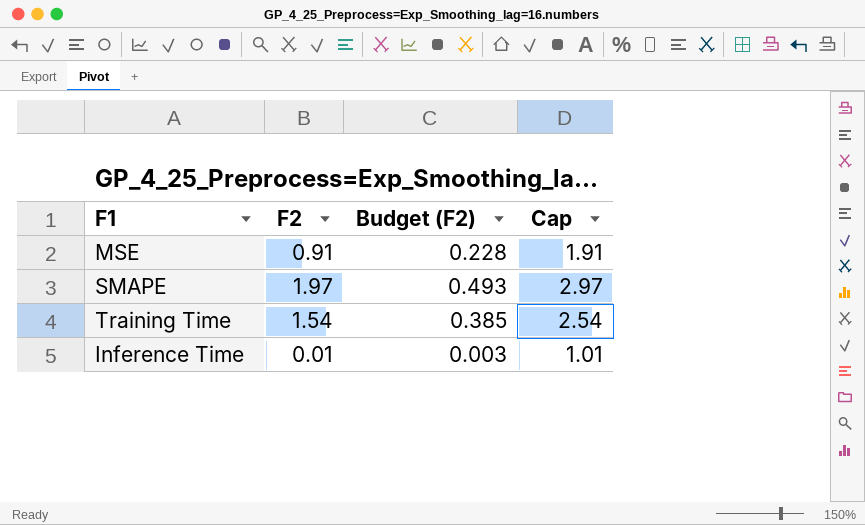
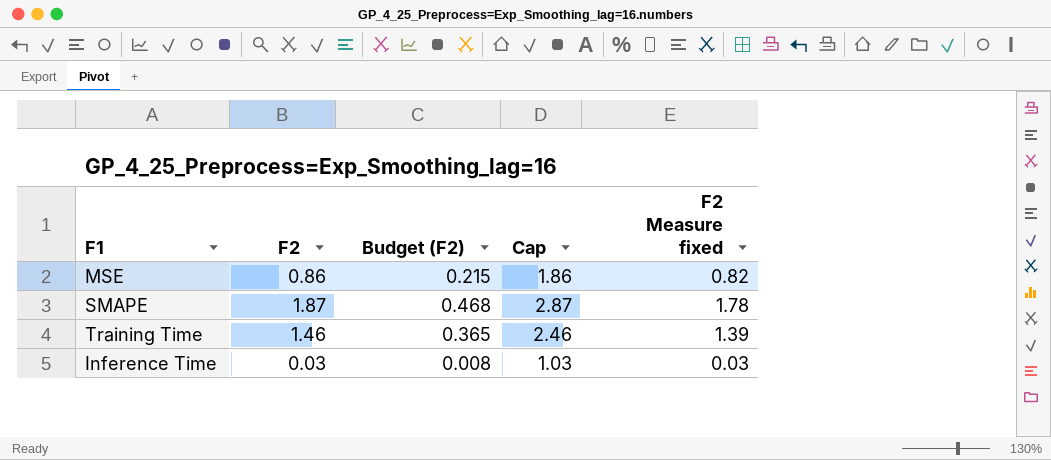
column F2 Measure fixed | formula: none -> [F2] * 0.95
MSE | F2: 0.91 -> 0.86
MSE | Budget (F2): 0.228 -> 0.215
MSE | Cap: 1.91 -> 1.86
SMAPE | F2: 1.97 -> 1.87
SMAPE | Budget (F2): 0.493 -> 0.468
SMAPE | Cap: 2.97 -> 2.87
Training Time | F2: 1.54 -> 1.46
Training Time | Budget (F2): 0.385 -> 0.365
Training Time | Cap: 2.54 -> 2.46
Inference Time | F2: 0.01 -> 0.03
Inference Time | Budget (F2): 0.003 -> 0.008
Inference Time | Cap: 1.01 -> 1.03

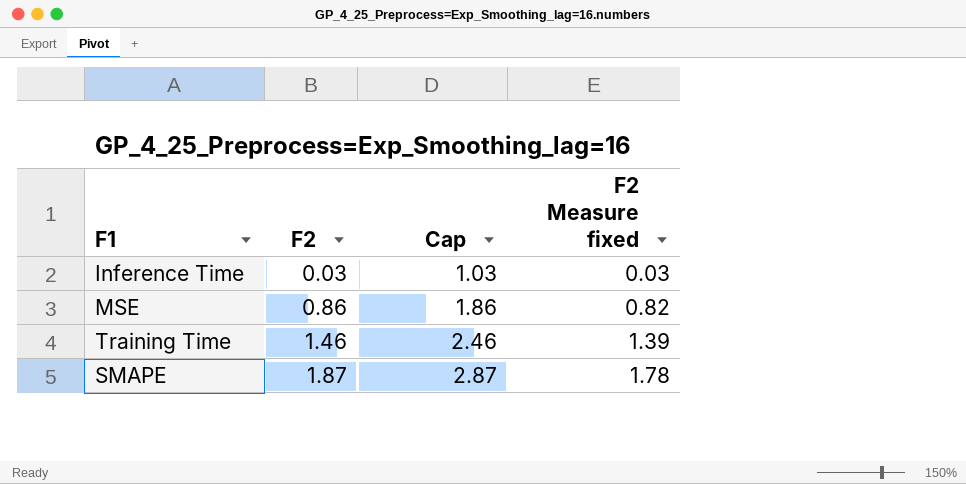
row order: none -> F2 ascending
column Budget (F2) | formula: [F2] * 0.25 -> none

